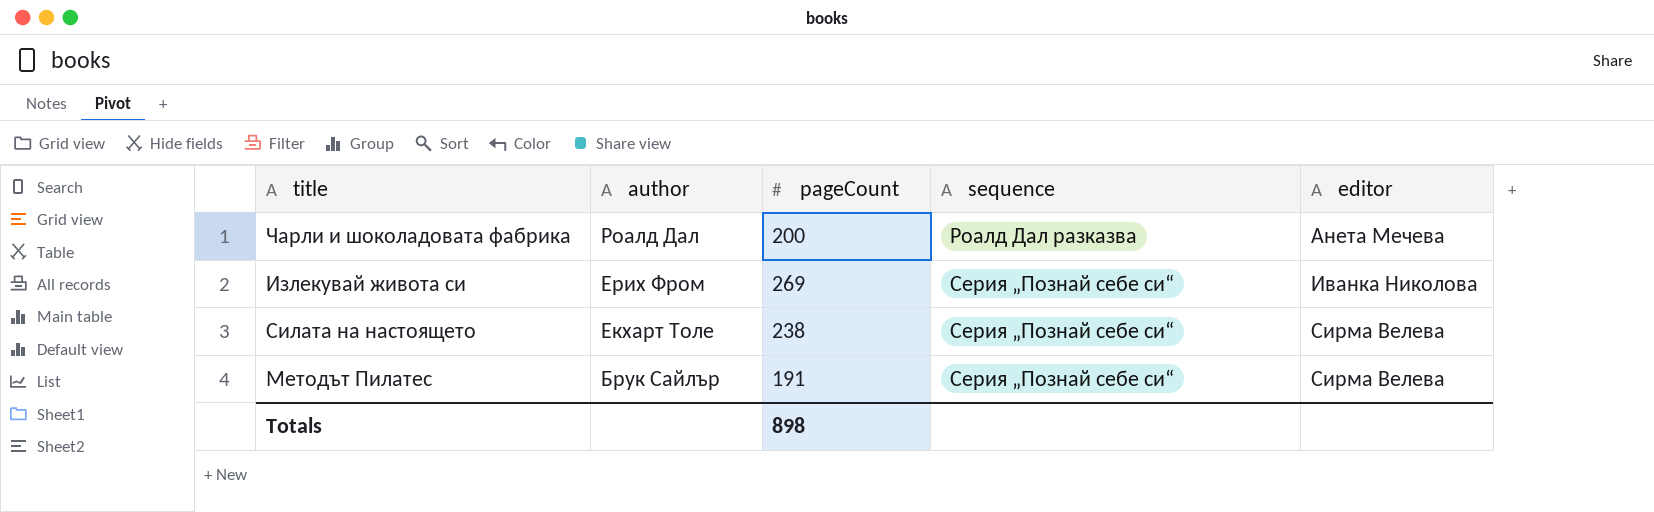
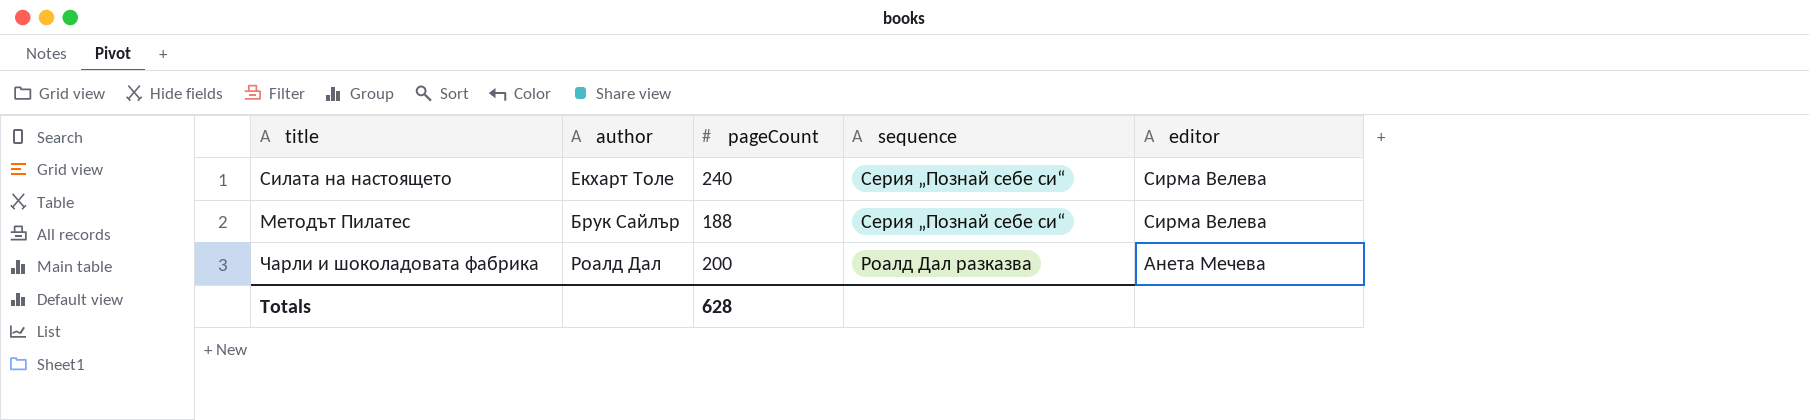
row order: author descending -> sequence descending
row Излекувай живота си: Ерих Фром | 269 | Серия „Познай себе си“ | Иванка Николова -> none
Силата на настоящето | pageCount: 238 -> 240
Методът Пилатес | pageCount: 191 -> 188
Totals | pageCount: 898 -> 628

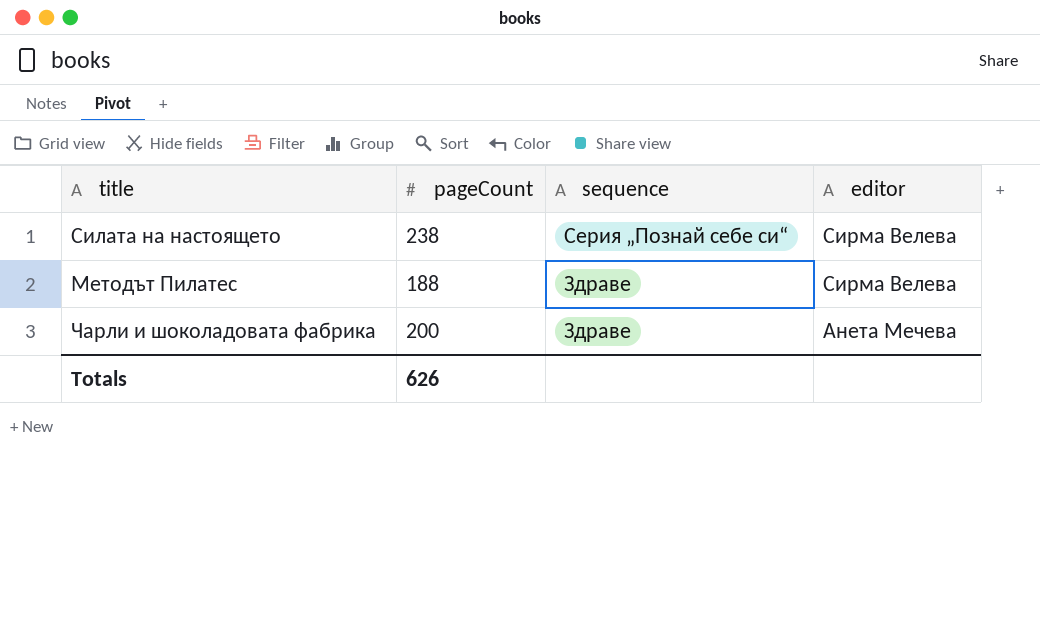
column author | position: 2 -> none
Силата на настоящето | pageCount: 240 -> 238
Методът Пилатес | sequence: Серия „Познай себе си“ -> Здраве
Чарли и шоколадовата фабрика | sequence: Роалд Дал разказва -> Здраве
Totals | pageCount: 628 -> 626

